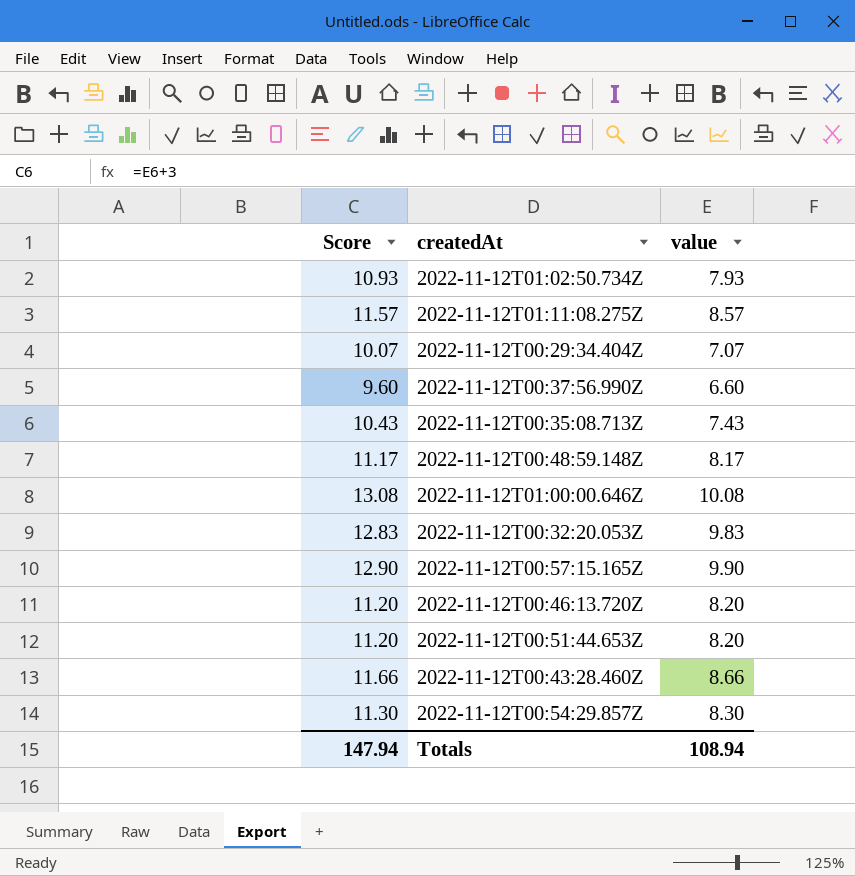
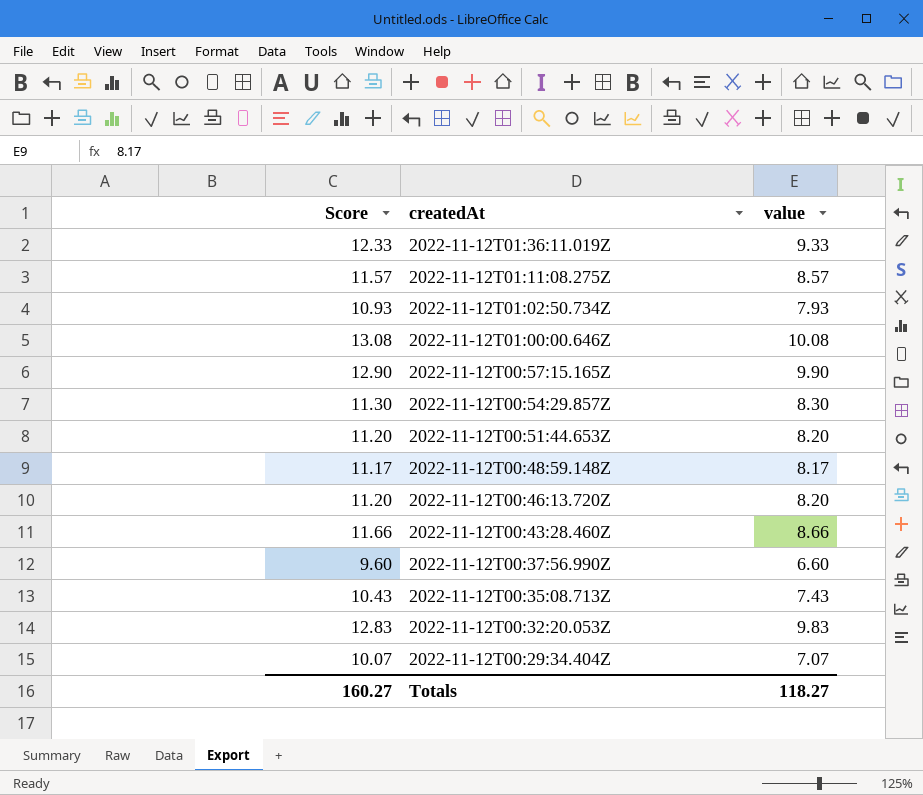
row order: none -> createdAt descending
row 2022-11-12T01:36:11.019Z: none -> 12.33 | 9.33
Totals | Score: 147.94 -> 160.27
Totals | value: 108.94 -> 118.27

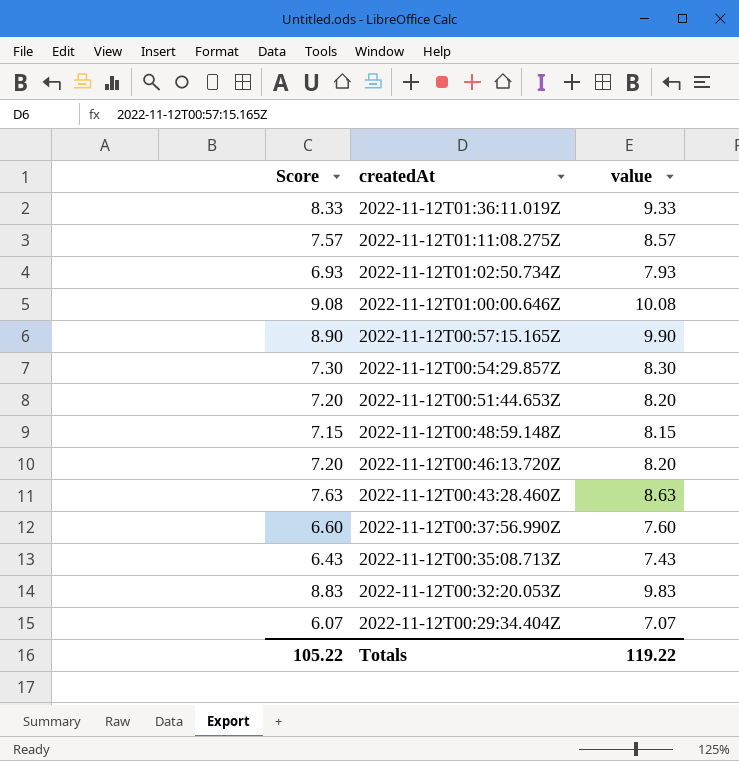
column Score | formula: [value] + 3 -> [value] - 1
2022-11-12T00:48:59.148Z | value: 8.17 -> 8.15
2022-11-12T00:43:28.460Z | value: 8.66 -> 8.63
2022-11-12T00:37:56.990Z | value: 6.60 -> 7.60
Totals | Score: 160.27 -> 105.22
Totals | value: 118.27 -> 119.22

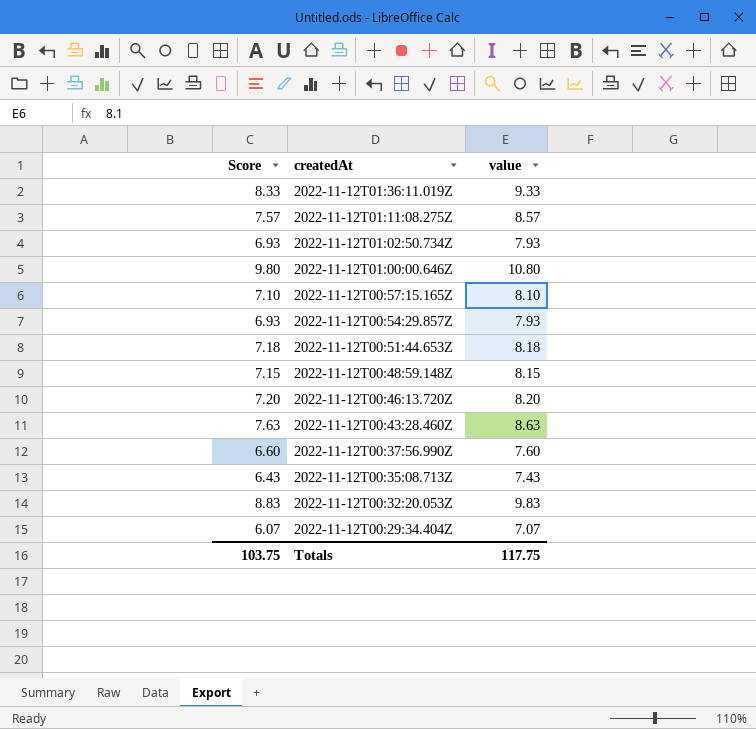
2022-11-12T01:00:00.646Z | Score: 9.08 -> 9.80
2022-11-12T01:00:00.646Z | value: 10.08 -> 10.80
2022-11-12T00:57:15.165Z | Score: 8.90 -> 7.10
2022-11-12T00:57:15.165Z | value: 9.90 -> 8.10
2022-11-12T00:54:29.857Z | Score: 7.30 -> 6.93
2022-11-12T00:54:29.857Z | value: 8.30 -> 7.93
2022-11-12T00:51:44.653Z | Score: 7.20 -> 7.18
2022-11-12T00:51:44.653Z | value: 8.20 -> 8.18
Totals | Score: 105.22 -> 103.75
Totals | value: 119.22 -> 117.75

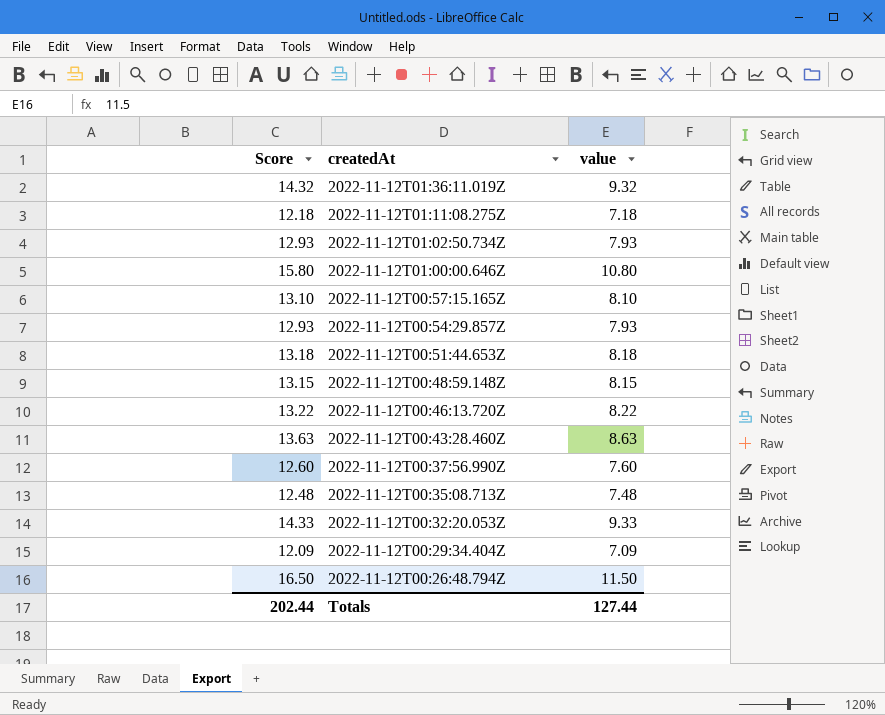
column Score | formula: [value] - 1 -> [value] + 5
2022-11-12T01:36:11.019Z | value: 9.33 -> 9.32
2022-11-12T01:11:08.275Z | value: 8.57 -> 7.18
2022-11-12T00:46:13.720Z | value: 8.20 -> 8.22
2022-11-12T00:35:08.713Z | value: 7.43 -> 7.48
2022-11-12T00:32:20.053Z | value: 9.83 -> 9.33
2022-11-12T00:29:34.404Z | value: 7.07 -> 7.09
row 2022-11-12T00:26:48.794Z: none -> 16.50 | 11.50
Totals | Score: 103.75 -> 202.44
Totals | value: 117.75 -> 127.44

